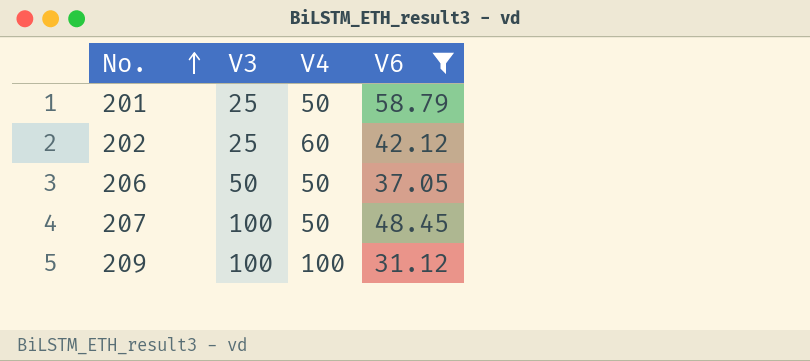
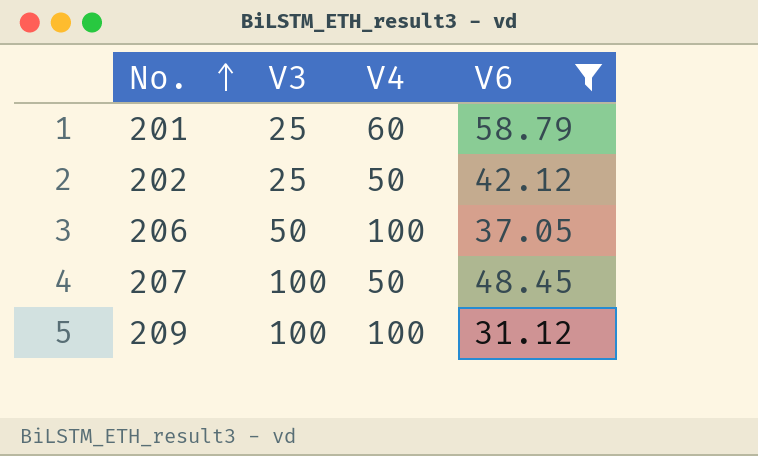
201 | V4: 50 -> 60
202 | V4: 60 -> 50
206 | V4: 50 -> 100

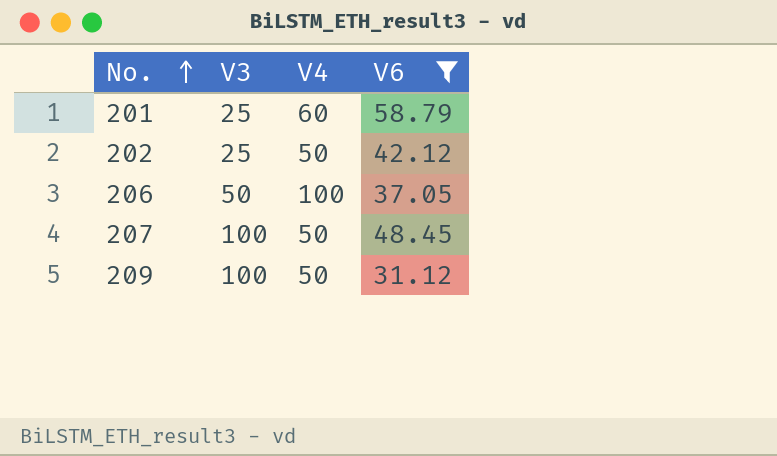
209 | V4: 100 -> 50

